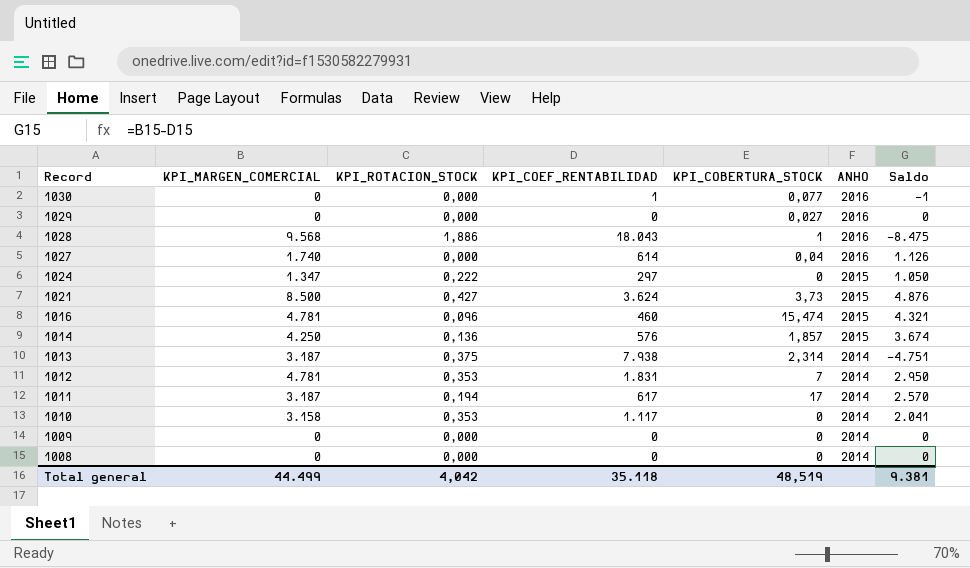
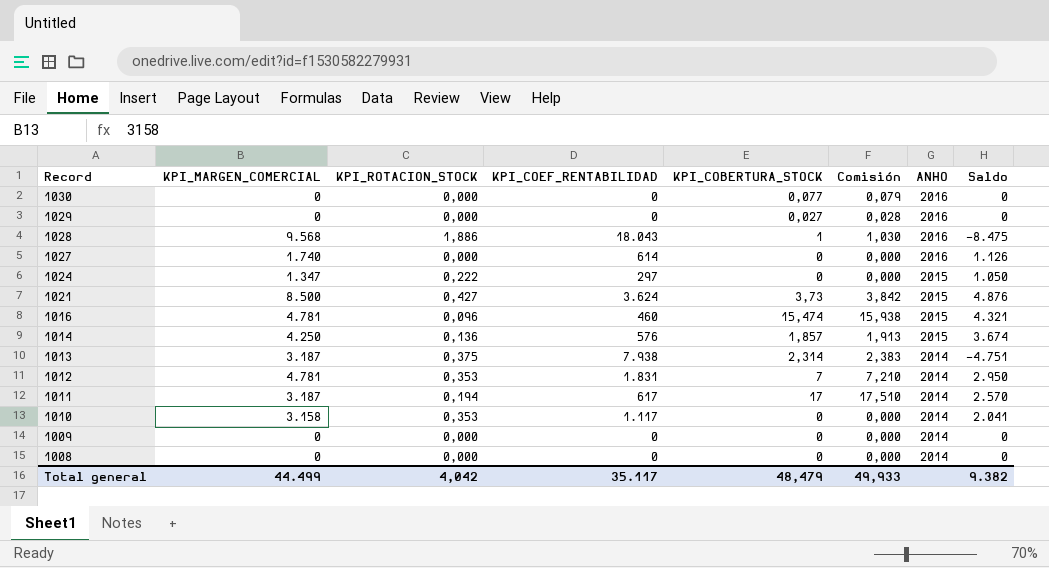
column Comisión | formula: none -> [KPI_COBERTURA_STOCK] * 1,03
1030 | KPI_COEF_RENTABILIDAD: 1 -> 0
1030 | Saldo: -1 -> 0
1027 | KPI_COBERTURA_STOCK: 0,04 -> 0
Total general | KPI_COEF_RENTABILIDAD: 35.118 -> 35.117
Total general | KPI_COBERTURA_STOCK: 48,519 -> 48,479
Total general | Saldo: 9.381 -> 9.382

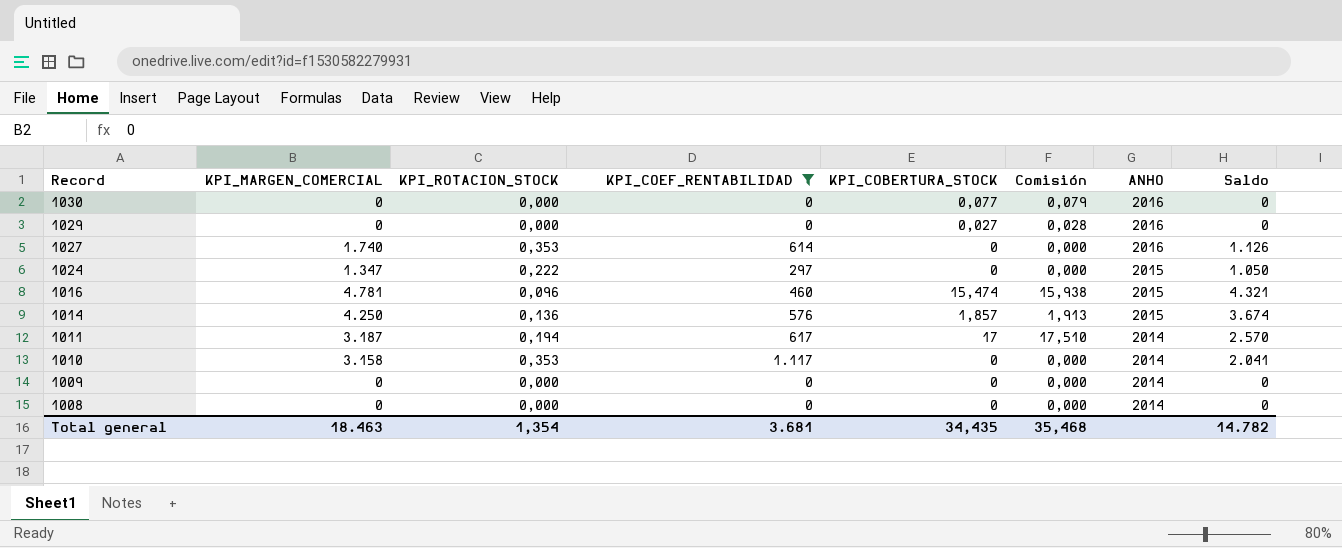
filter: none -> KPI_COEF_RENTABILIDAD <= 1.117
1027 | KPI_ROTACION_STOCK: 0,000 -> 0,353
Total general | KPI_MARGEN_COMERCIAL: 44.499 -> 18.463
Total general | KPI_ROTACION_STOCK: 4,042 -> 1,354
Total general | KPI_COEF_RENTABILIDAD: 35.117 -> 3.681
Total general | KPI_COBERTURA_STOCK: 48,479 -> 34,435
Total general | Comisión: 49,933 -> 35,468
Total general | Saldo: 9.382 -> 14.782

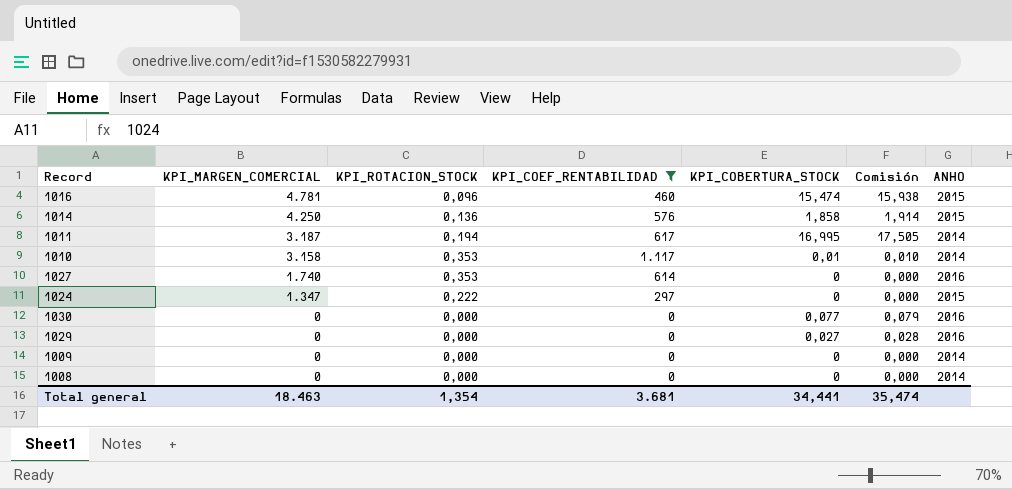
row order: Record descending -> KPI_MARGEN_COMERCIAL descending
column Saldo | formula: [KPI_MARGEN_COMERCIAL] - [KPI_COEF_RENTABILIDAD] -> none
1014 | KPI_COBERTURA_STOCK: 1,857 -> 1,858
1014 | Comisión: 1,913 -> 1,914
1011 | KPI_COBERTURA_STOCK: 17 -> 16,995
1011 | Comisión: 17,510 -> 17,505
1010 | KPI_COBERTURA_STOCK: 0 -> 0,01
1010 | Comisión: 0,000 -> 0,010
Total general | KPI_COBERTURA_STOCK: 34,435 -> 34,441
Total general | Comisión: 35,468 -> 35,474

